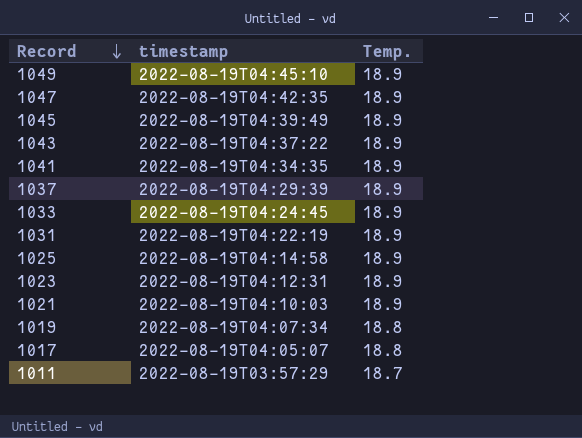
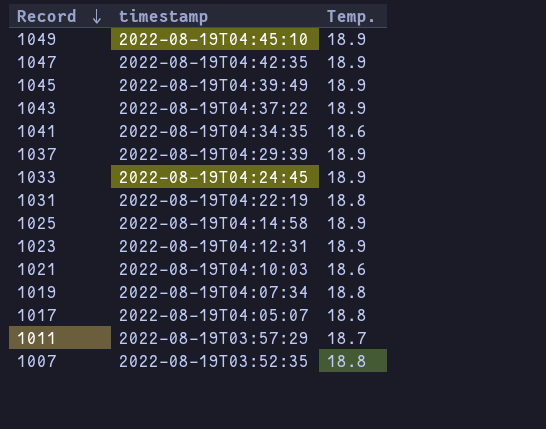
1041 | Temp.: 18.9 -> 18.6
1031 | Temp.: 18.9 -> 18.8
1021 | Temp.: 18.9 -> 18.6
row 1007: none -> 2022-08-19T03:52:35 | 18.8

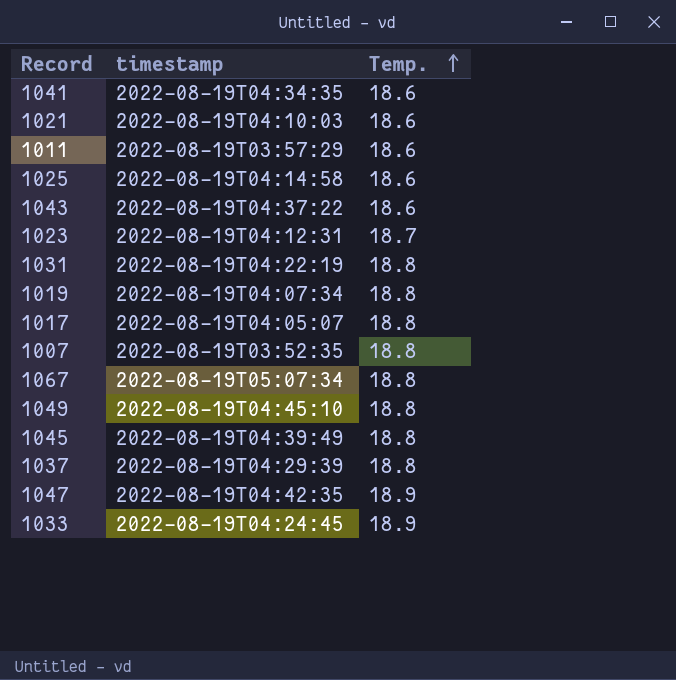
row order: Record descending -> Temp. ascending
1011 | Temp.: 18.7 -> 18.6
1025 | Temp.: 18.9 -> 18.6
1043 | Temp.: 18.9 -> 18.6
1023 | Temp.: 18.9 -> 18.7
row 1067: none -> 2022-08-19T05:07:34 | 18.8
1049 | Temp.: 18.9 -> 18.8
1045 | Temp.: 18.9 -> 18.8
1037 | Temp.: 18.9 -> 18.8

